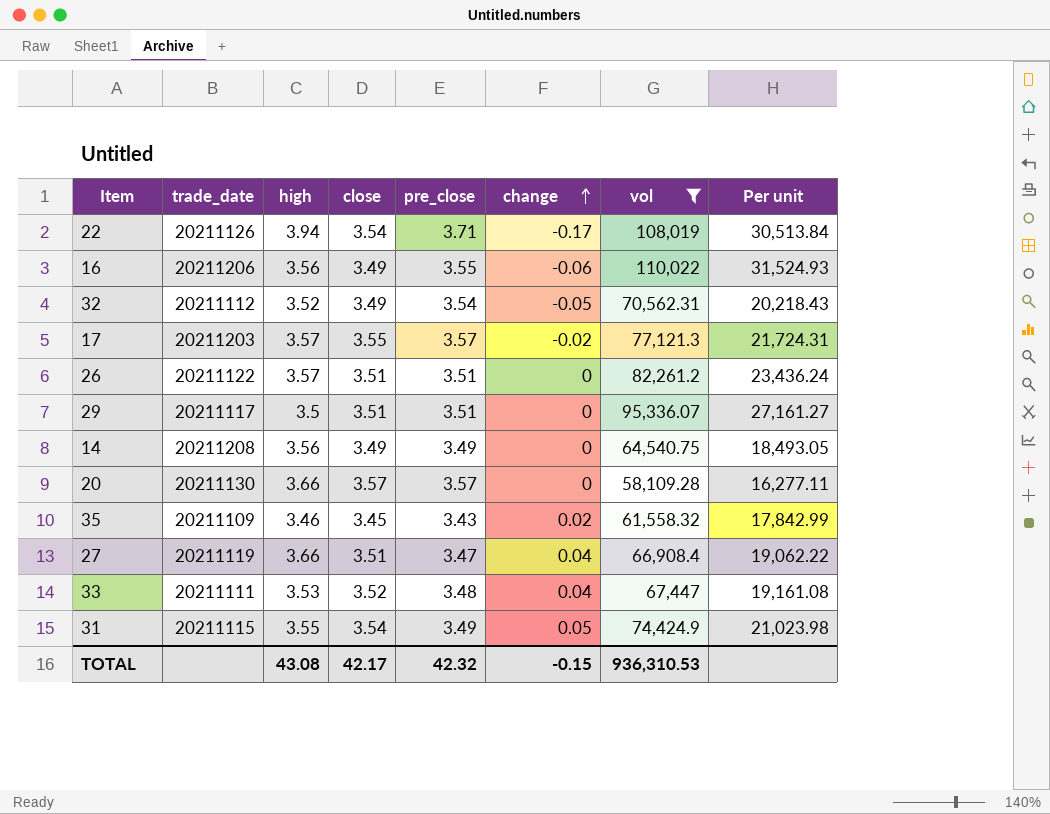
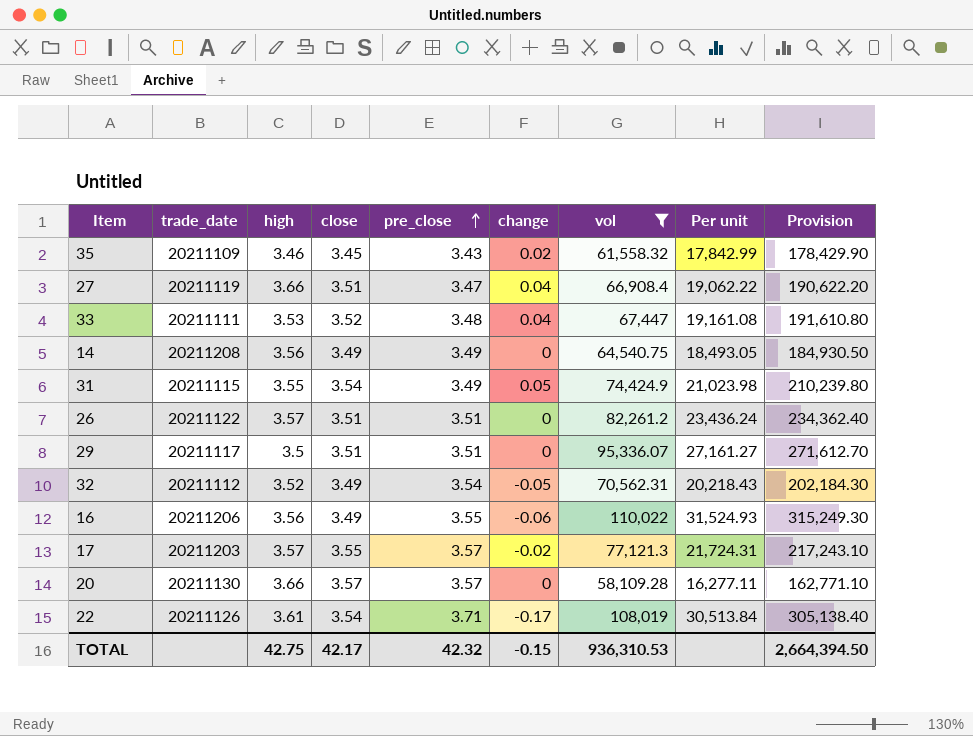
row order: change ascending -> pre_close ascending
column Provision | formula: none -> [Per unit] * 10
22 | high: 3.94 -> 3.61
TOTAL | high: 43.08 -> 42.75

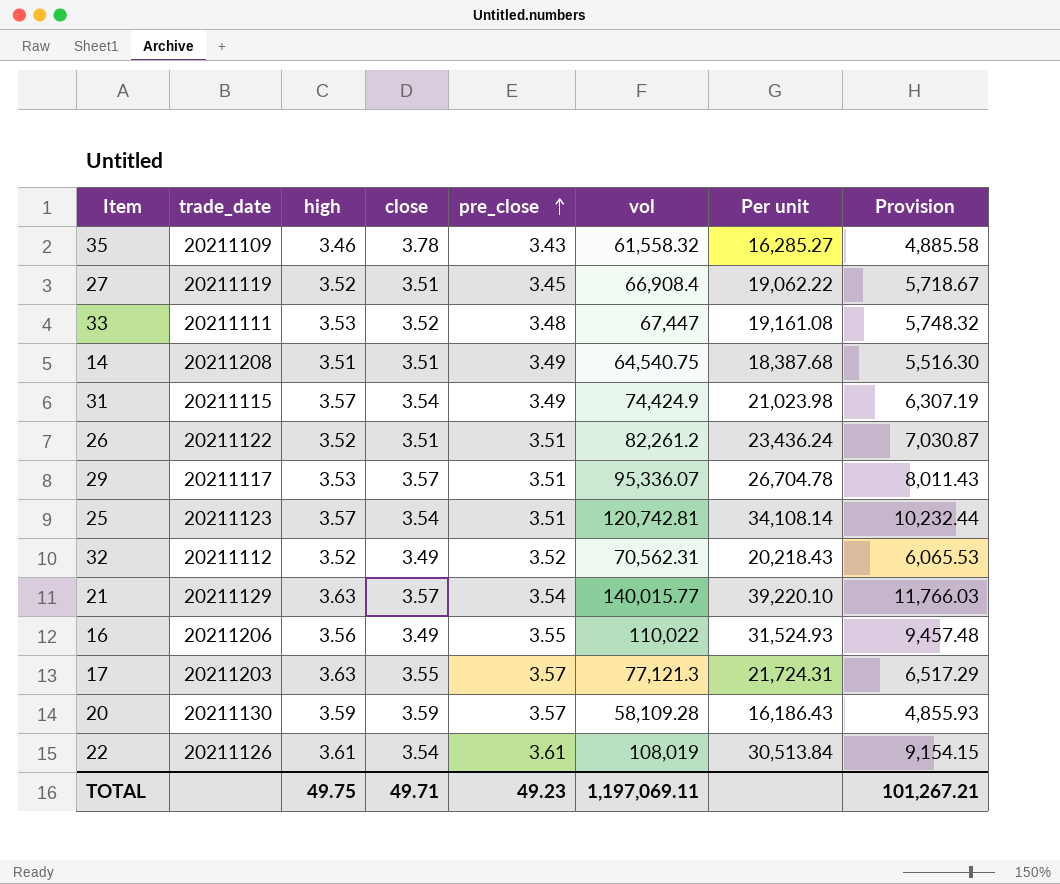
filter: vol <= 110,022 -> none
column change | formula: [close] - [pre_close] -> none
column Provision | formula: [Per unit] * 10 -> [Per unit] * 0.3
35 | close: 3.45 -> 3.78
35 | Per unit: 17,842.99 -> 16,285.27
27 | high: 3.66 -> 3.52
27 | pre_close: 3.47 -> 3.45
14 | high: 3.56 -> 3.51
14 | close: 3.49 -> 3.51
14 | Per unit: 18,493.05 -> 18,387.68
31 | high: 3.55 -> 3.57
26 | high: 3.57 -> 3.52
29 | high: 3.5 -> 3.53
29 | close: 3.51 -> 3.57
29 | Per unit: 27,161.27 -> 26,704.78
32 | pre_close: 3.54 -> 3.52
17 | high: 3.57 -> 3.63
20 | high: 3.66 -> 3.59
20 | close: 3.57 -> 3.59
20 | Per unit: 16,277.11 -> 16,186.43
22 | pre_close: 3.71 -> 3.61
TOTAL | high: 42.75 -> 49.75
TOTAL | close: 42.17 -> 49.71
TOTAL | pre_close: 42.32 -> 49.23
TOTAL | vol: 936,310.53 -> 1,197,069.11
TOTAL | Provision: 2,664,394.50 -> 101,267.21

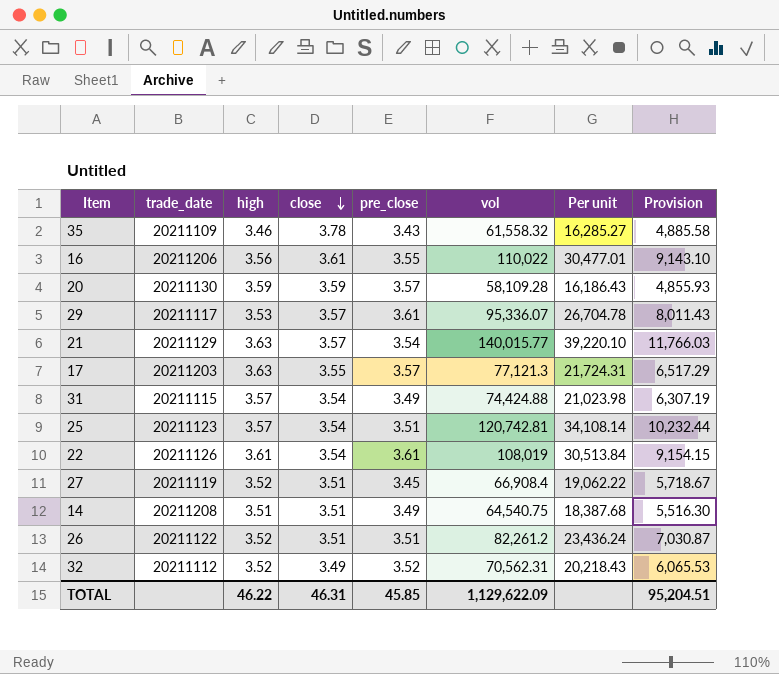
row order: pre_close ascending -> close descending
row 33: 20211111 | 3.53 | 3.52 | 3.48 | 67,447 | 19,161.08 | 5,748.32 -> none
16 | close: 3.49 -> 3.61
16 | Per unit: 31,524.93 -> 30,477.01
16 | Provision: 9,457.48 -> 9,143.10
29 | pre_close: 3.51 -> 3.61
31 | vol: 74,424.9 -> 74,424.88
TOTAL | high: 49.75 -> 46.22
TOTAL | close: 49.71 -> 46.31
TOTAL | pre_close: 49.23 -> 45.85
TOTAL | vol: 1,197,069.11 -> 1,129,622.09
TOTAL | Provision: 101,267.21 -> 95,204.51

